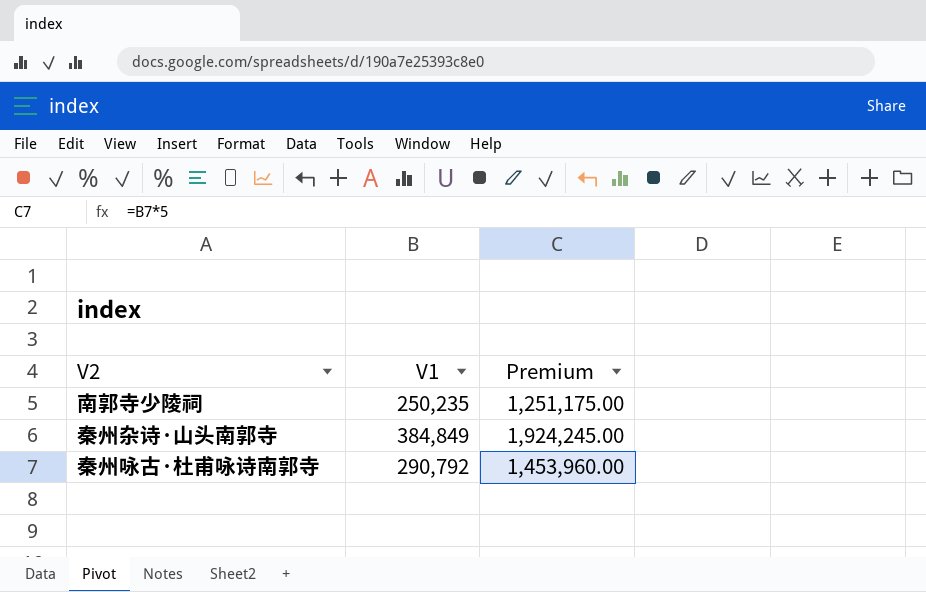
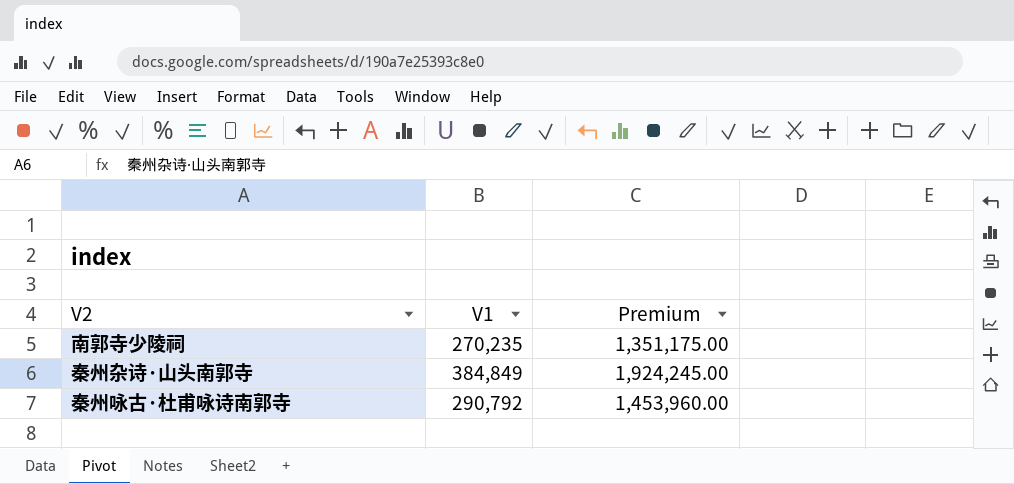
南郭寺少陵祠 | V1: 250,235 -> 270,235
南郭寺少陵祠 | Premium: 1,251,175.00 -> 1,351,175.00

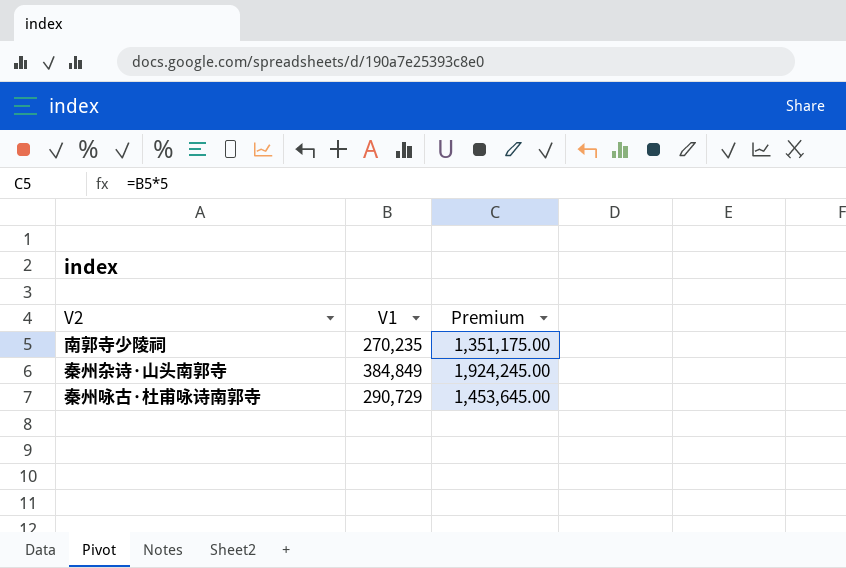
秦州咏古·杜甫咏诗南郭寺 | V1: 290,792 -> 290,729
秦州咏古·杜甫咏诗南郭寺 | Premium: 1,453,960.00 -> 1,453,645.00

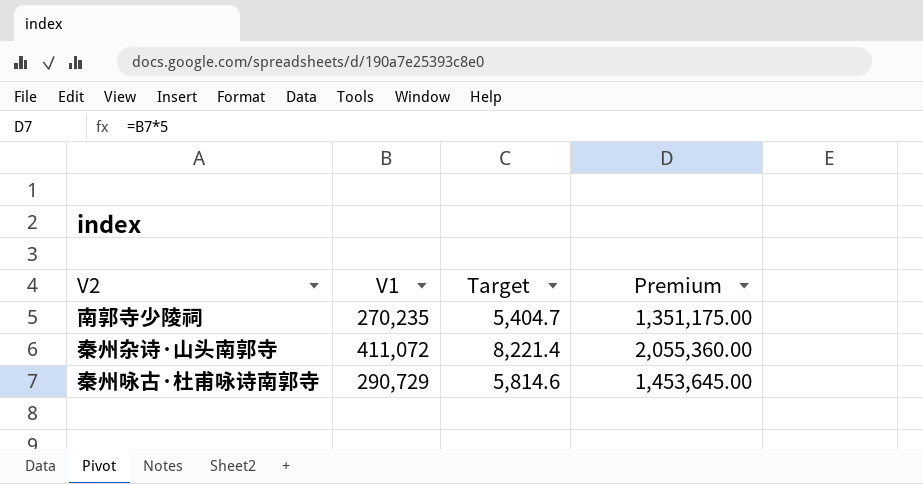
column Target | formula: none -> [V1] * 0.02
秦州杂诗·山头南郭寺 | V1: 384,849 -> 411,072
秦州杂诗·山头南郭寺 | Premium: 1,924,245.00 -> 2,055,360.00

